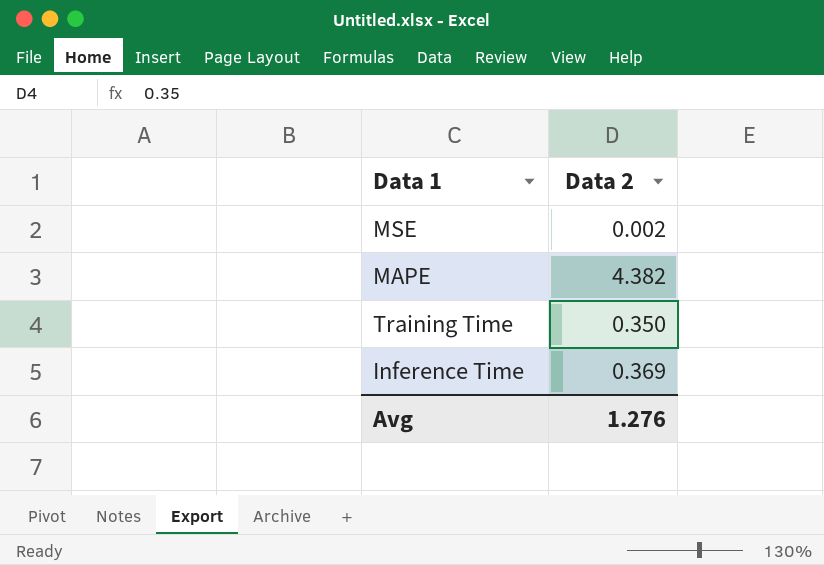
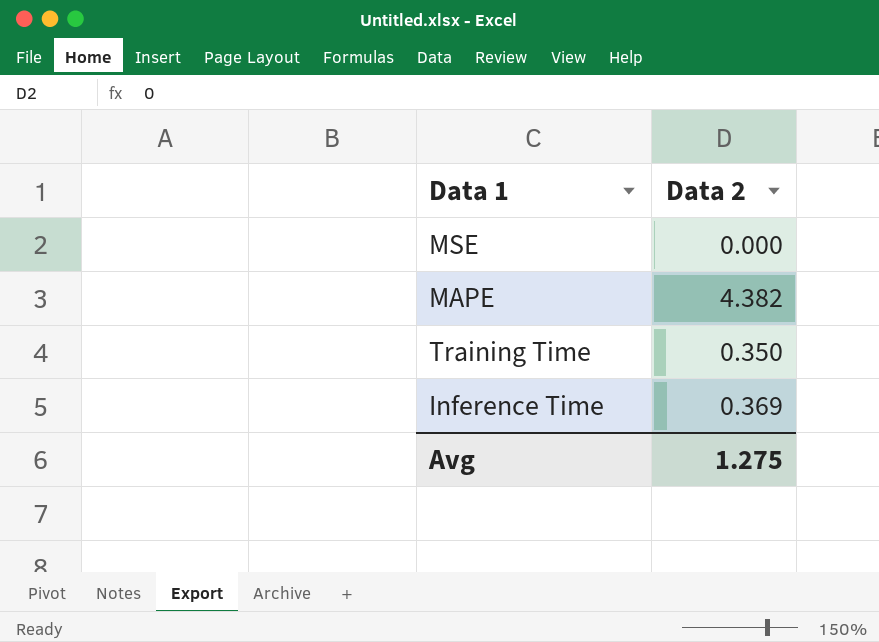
MSE | Data 2: 0.002 -> 0.000
Avg | Data 2: 1.276 -> 1.275

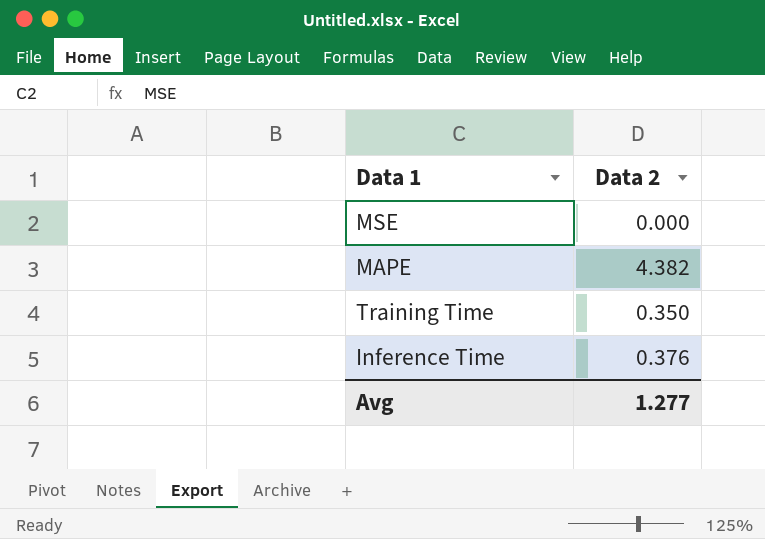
Inference Time | Data 2: 0.369 -> 0.376
Avg | Data 2: 1.275 -> 1.277

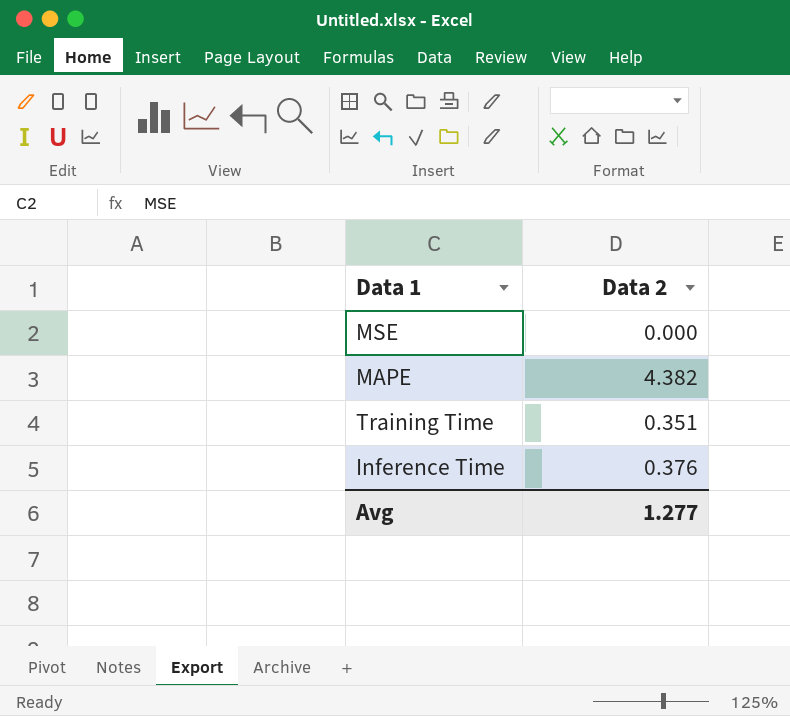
Training Time | Data 2: 0.350 -> 0.351

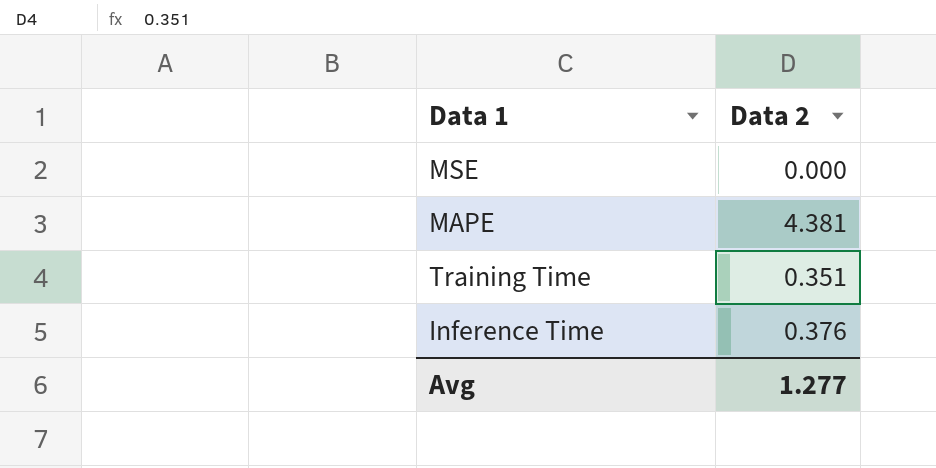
MAPE | Data 2: 4.382 -> 4.381

